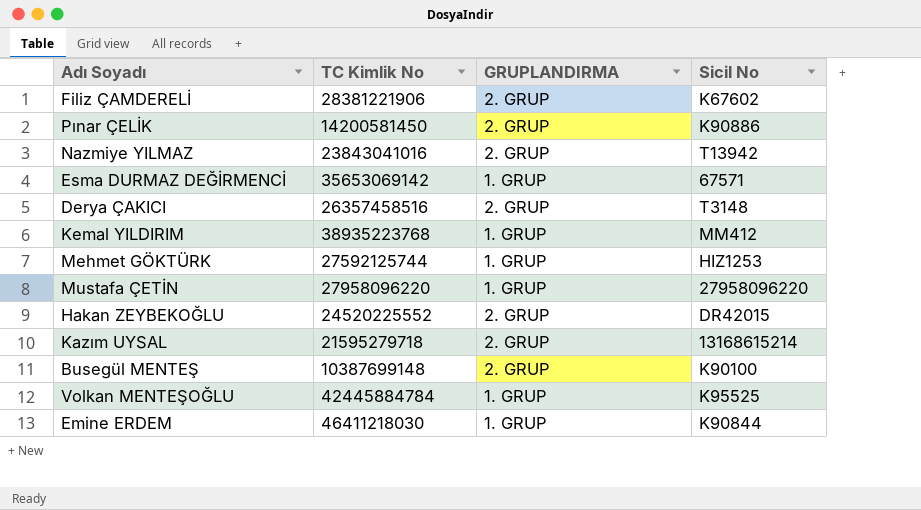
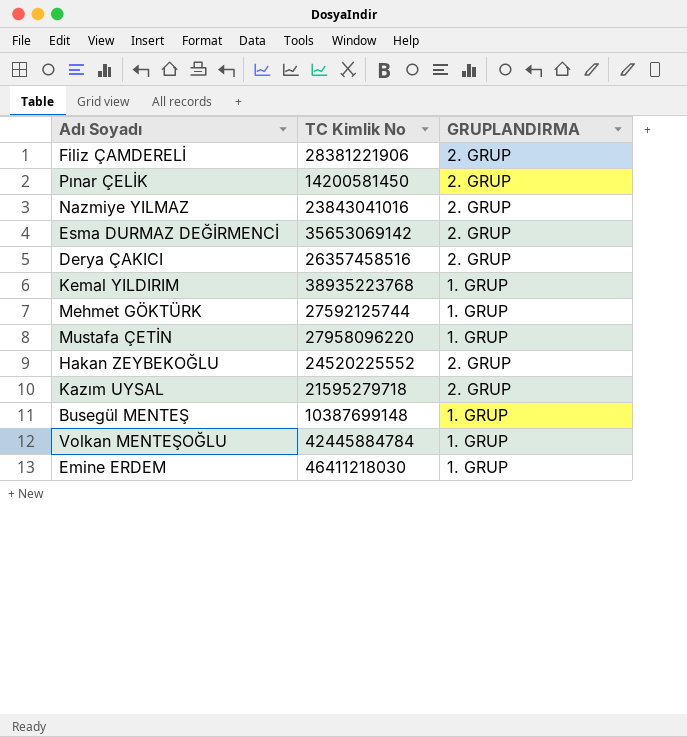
column Sicil No | position: 4 -> none
Esma DURMAZ DEĞİRMENCİ | GRUPLANDIRMA: 1. GRUP -> 2. GRUP
Busegül MENTEŞ | GRUPLANDIRMA: 2. GRUP -> 1. GRUP

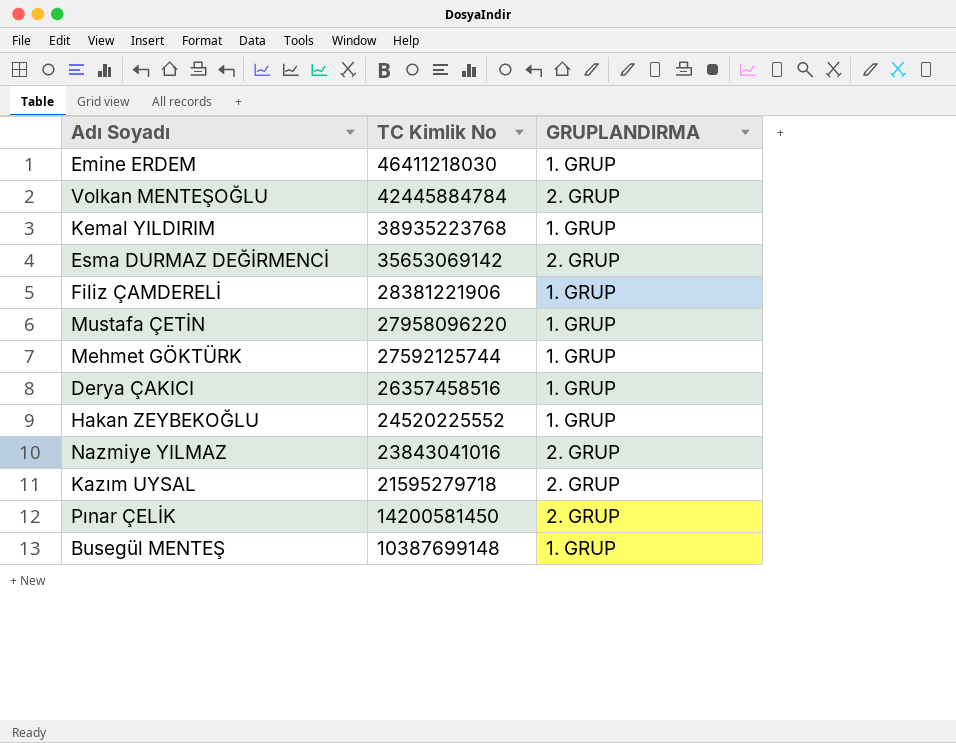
row order: none -> TC Kimlik No descending
Volkan MENTEŞOĞLU | GRUPLANDIRMA: 1. GRUP -> 2. GRUP
Filiz ÇAMDERELİ | GRUPLANDIRMA: 2. GRUP -> 1. GRUP
Derya ÇAKICI | GRUPLANDIRMA: 2. GRUP -> 1. GRUP
Hakan ZEYBEKOĞLU | GRUPLANDIRMA: 2. GRUP -> 1. GRUP

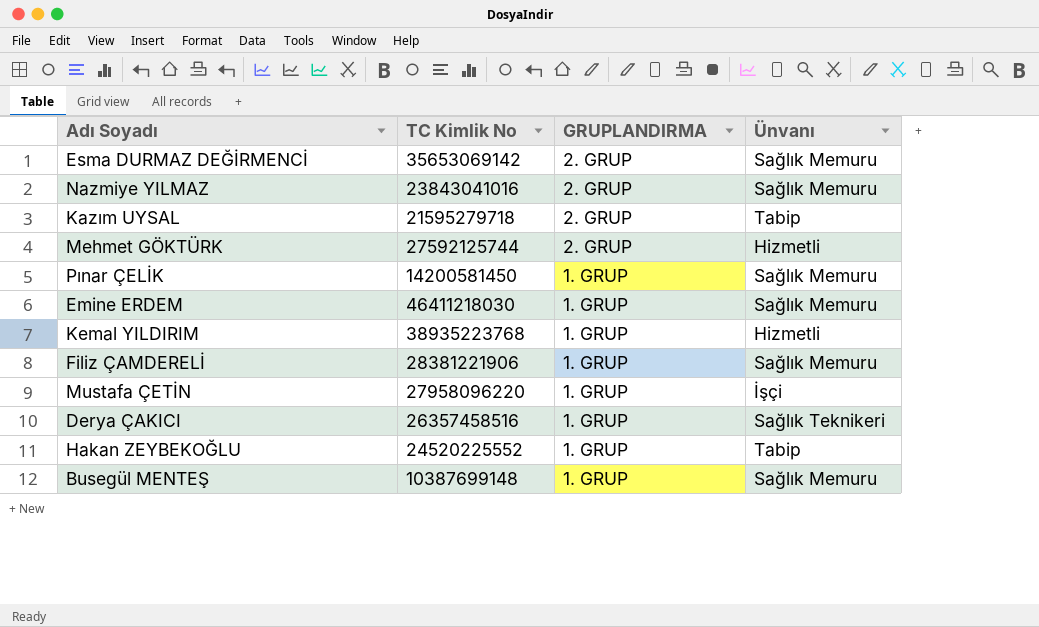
row order: TC Kimlik No descending -> GRUPLANDIRMA descending
column Ünvanı | position: none -> 4
row Volkan MENTEŞOĞLU: 42445884784 | 2. GRUP -> none
Mehmet GÖKTÜRK | GRUPLANDIRMA: 1. GRUP -> 2. GRUP
Pınar ÇELİK | GRUPLANDIRMA: 2. GRUP -> 1. GRUP

